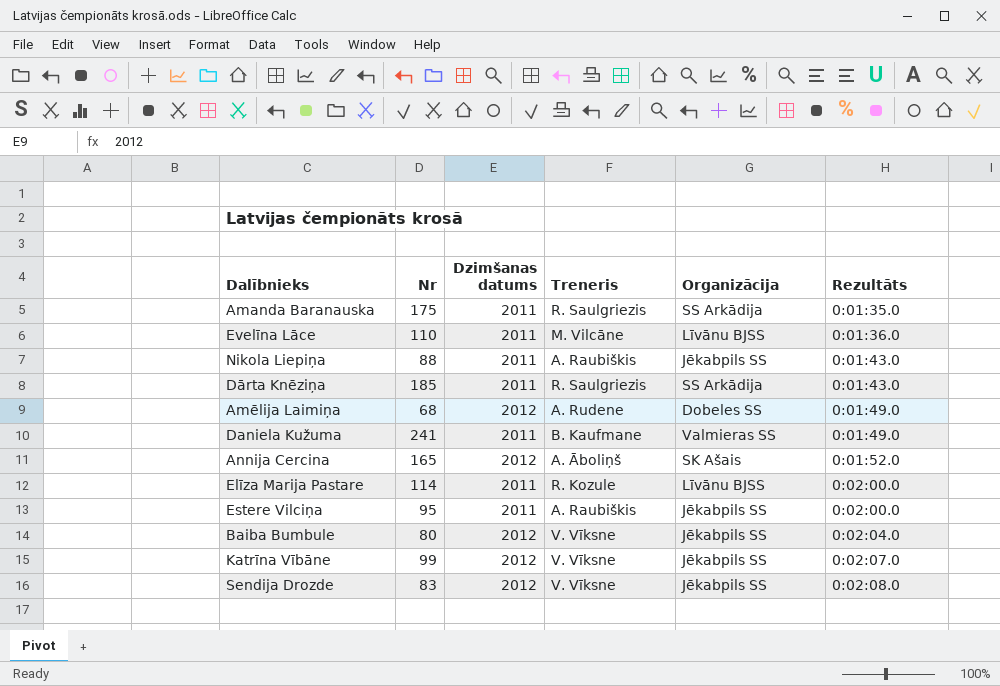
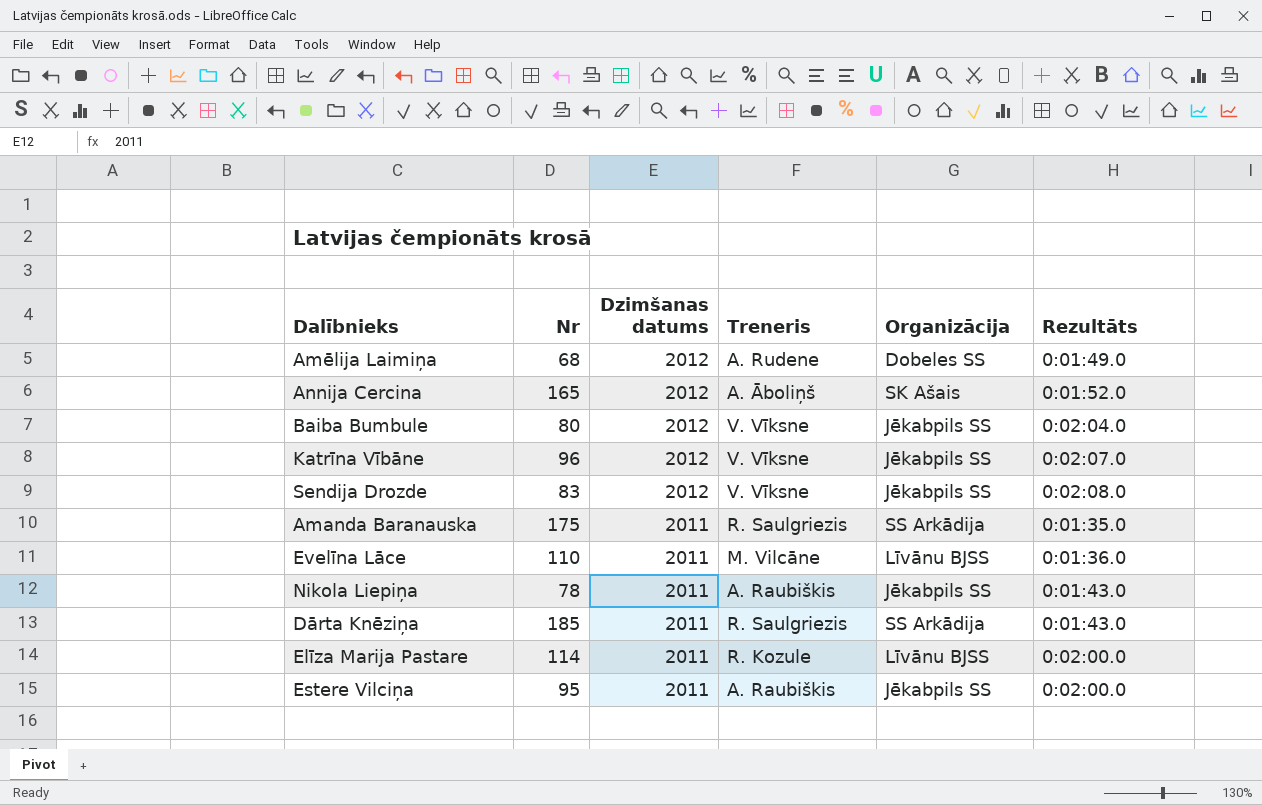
row order: Rezultāts ascending -> Dzimšanas datums descending
row Daniela Kužuma: 241 | 2011 | B. Kaufmane | Valmieras SS | 0:01:49.0 -> none
Katrīna Vībāne | Nr: 99 -> 96
Nikola Liepiņa | Nr: 88 -> 78

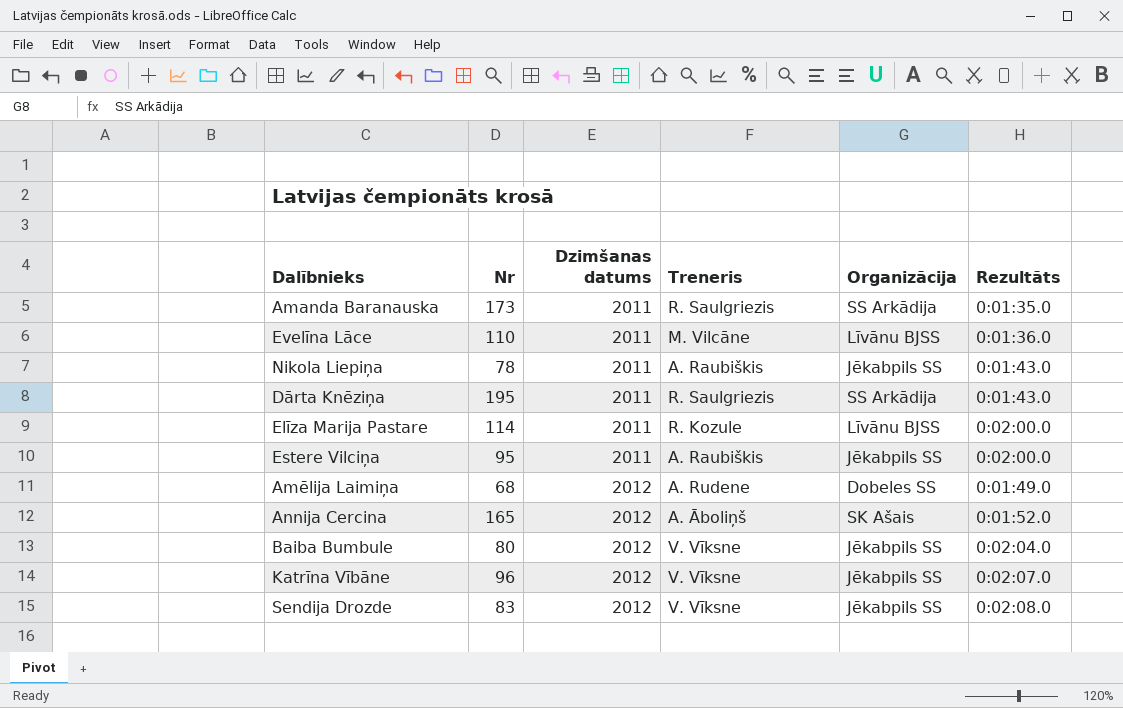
row order: Dzimšanas datums descending -> Dzimšanas datums ascending
Amanda Baranauska | Nr: 175 -> 173
Dārta Knēziņa | Nr: 185 -> 195

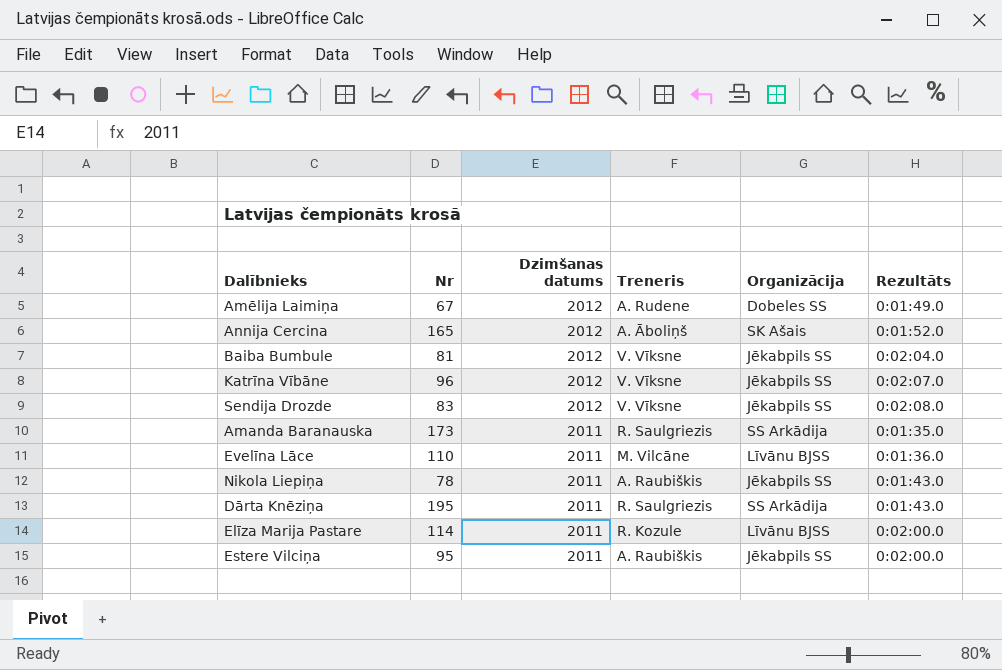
row order: Dzimšanas datums ascending -> Dzimšanas datums descending
Amēlija Laimiņa | Nr: 68 -> 67
Baiba Bumbule | Nr: 80 -> 81

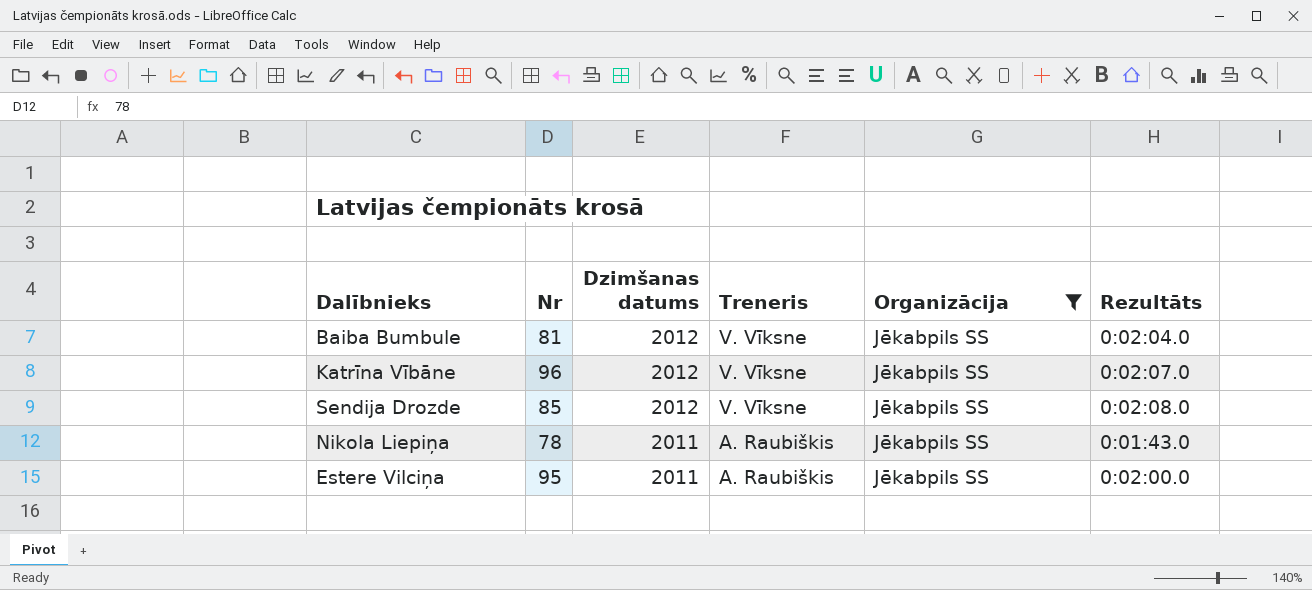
filter: none -> Organizācija = Jēkabpils SS
Sendija Drozde | Nr: 83 -> 85

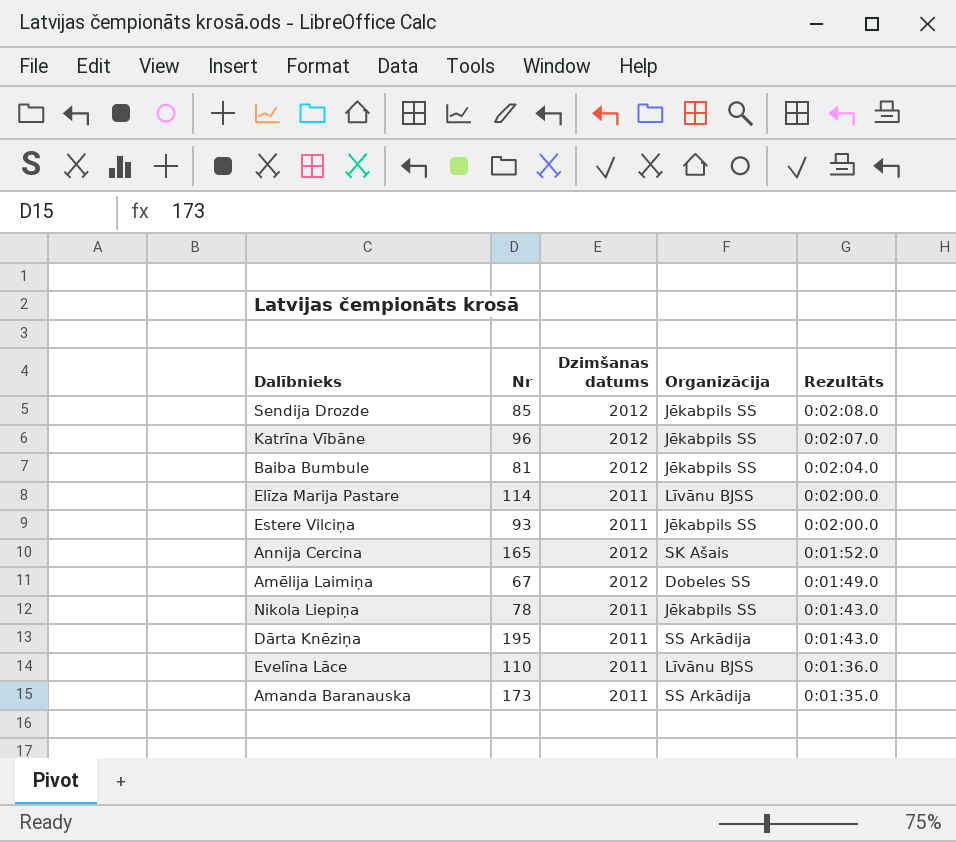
filter: Organizācija = Jēkabpils SS -> none
row order: Dzimšanas datums descending -> Rezultāts descending
column Treneris | position: 4 -> none
Estere Vilciņa | Nr: 95 -> 93

